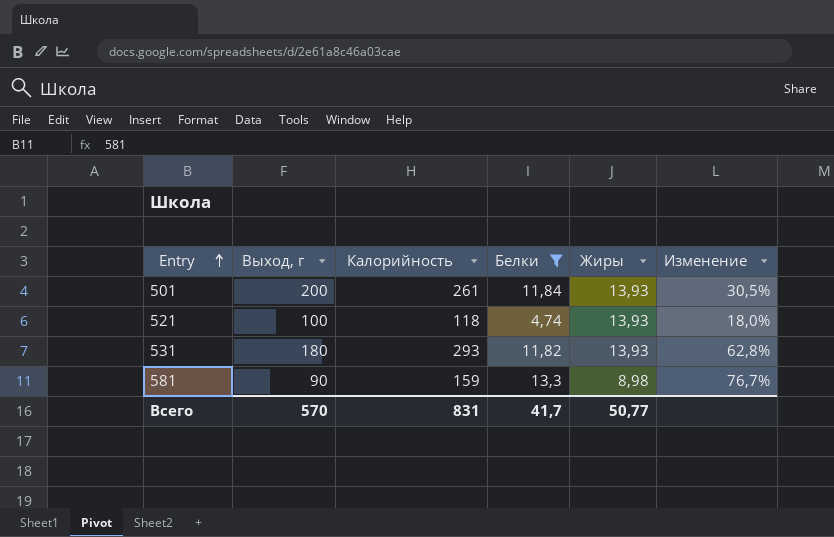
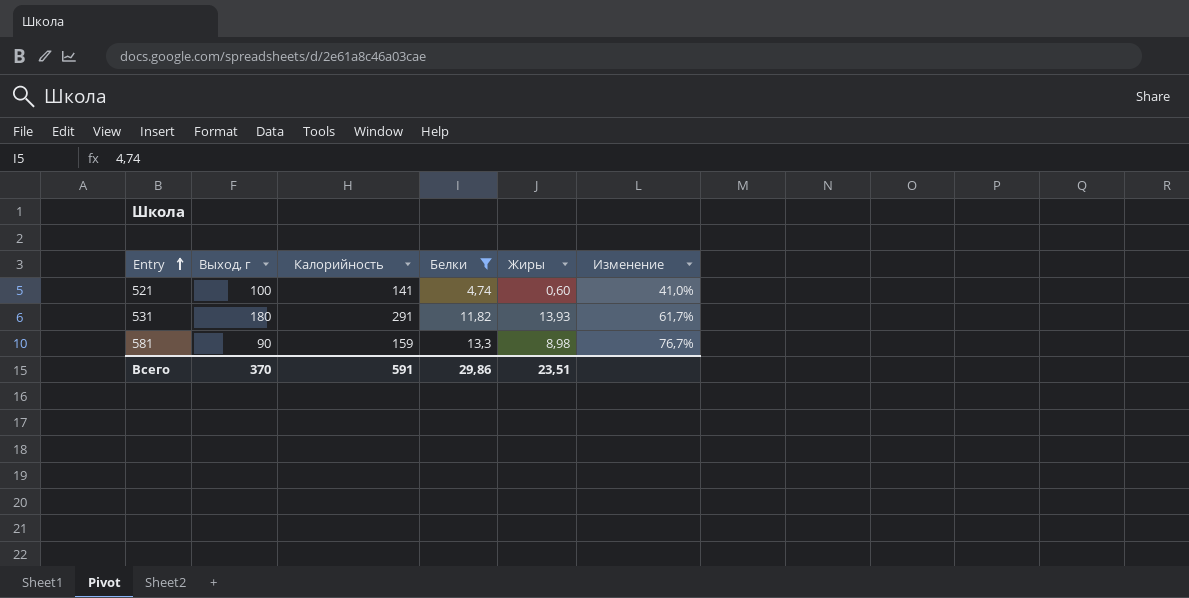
row 501: 200 | 261 | 11,84 | 13,93 | 30,5% -> none
521 | Калорийность: 118 -> 141
521 | Жиры: 13,93 -> 0,60
521 | Изменение: 18,0% -> 41,0%
531 | Калорийность: 293 -> 291
531 | Изменение: 62,8% -> 61,7%
Всего | Выход, г: 570 -> 370
Всего | Калорийность: 831 -> 591
Всего | Белки: 41,7 -> 29,86
Всего | Жиры: 50,77 -> 23,51

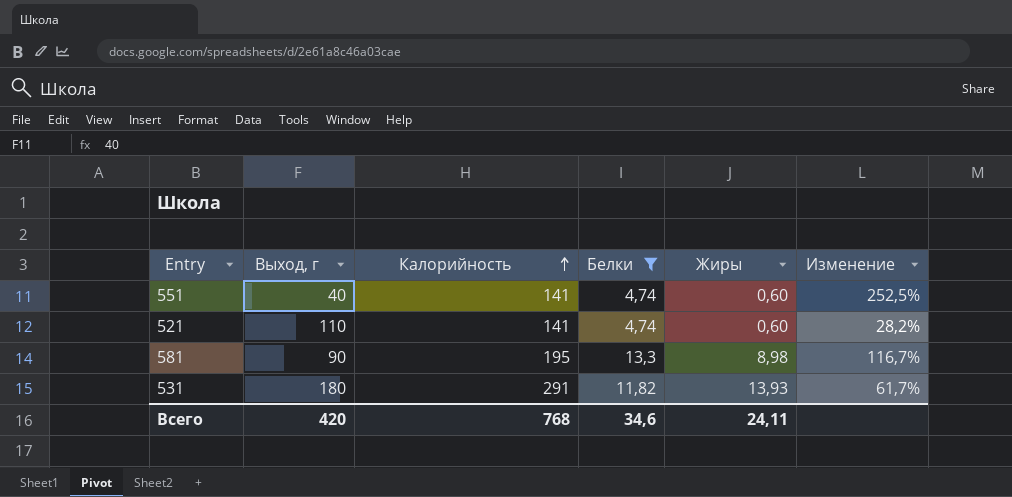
row order: Entry ascending -> Калорийность ascending
row 551: none -> 40 | 141 | 4,74 | 0,60 | 252,5%
521 | Выход, г: 100 -> 110
521 | Изменение: 41,0% -> 28,2%
581 | Калорийность: 159 -> 195
581 | Изменение: 76,7% -> 116,7%
Всего | Выход, г: 370 -> 420
Всего | Калорийность: 591 -> 768
Всего | Белки: 29,86 -> 34,6
Всего | Жиры: 23,51 -> 24,11

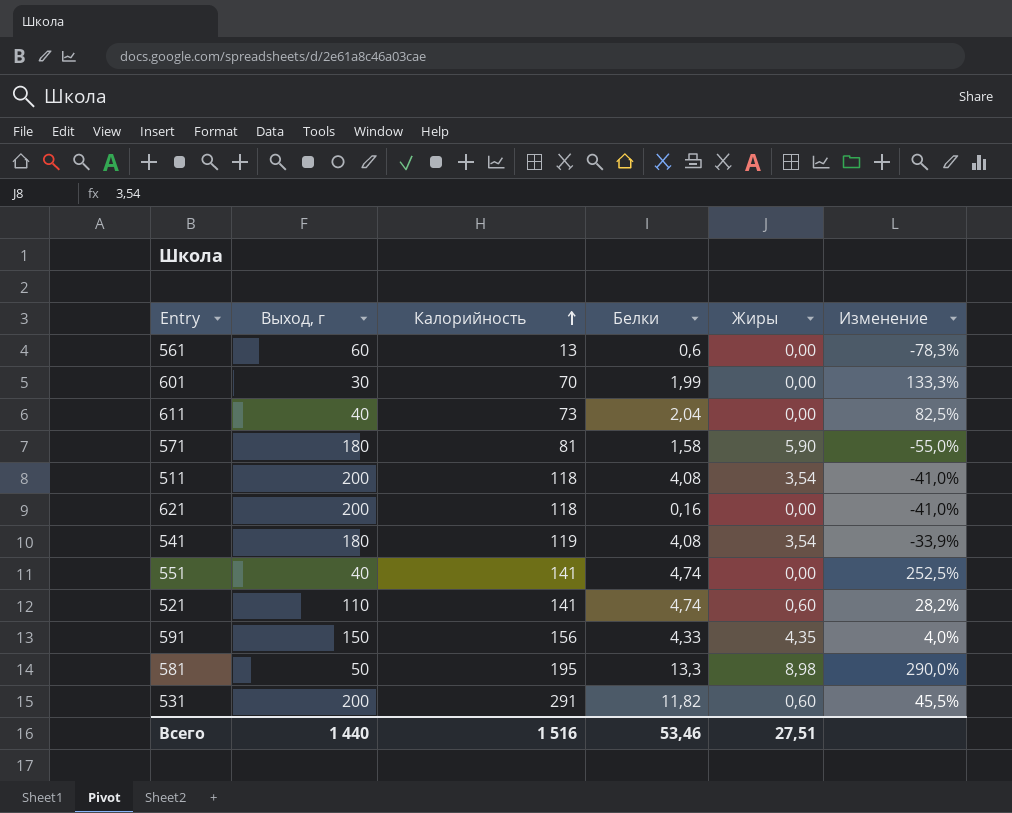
filter: Белки >= 4,74 -> none
551 | Жиры: 0,60 -> 0,00
581 | Выход, г: 90 -> 50
581 | Изменение: 116,7% -> 290,0%
531 | Выход, г: 180 -> 200
531 | Жиры: 13,93 -> 0,60
531 | Изменение: 61,7% -> 45,5%
Всего | Выход, г: 420 -> 1 440
Всего | Калорийность: 768 -> 1 516
Всего | Белки: 34,6 -> 53,46
Всего | Жиры: 24,11 -> 27,51

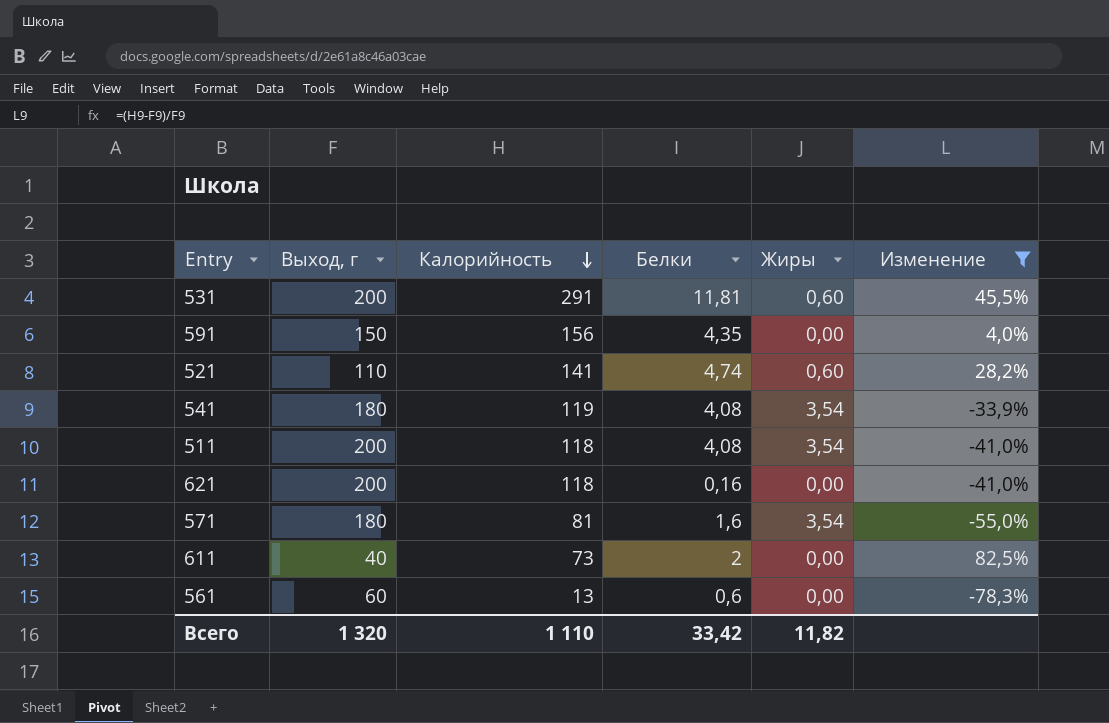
filter: none -> Изменение <= 82,5%
row order: Калорийность ascending -> Калорийность descending
531 | Белки: 11,82 -> 11,81
591 | Белки: 4,33 -> 4,35
591 | Жиры: 4,35 -> 0,00
571 | Белки: 1,58 -> 1,6
571 | Жиры: 5,90 -> 3,54
611 | Белки: 2,04 -> 2
Всего | Выход, г: 1 440 -> 1 320
Всего | Калорийность: 1 516 -> 1 110
Всего | Белки: 53,46 -> 33,42
Всего | Жиры: 27,51 -> 11,82

